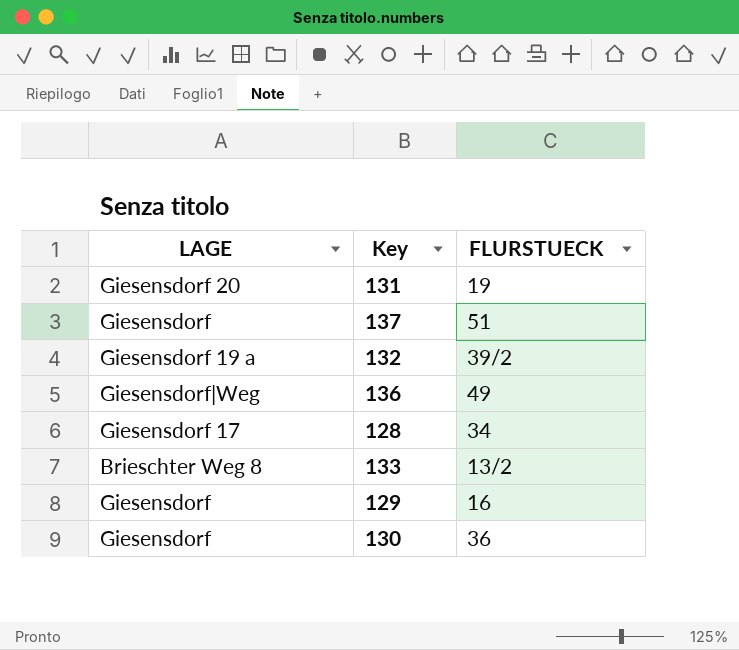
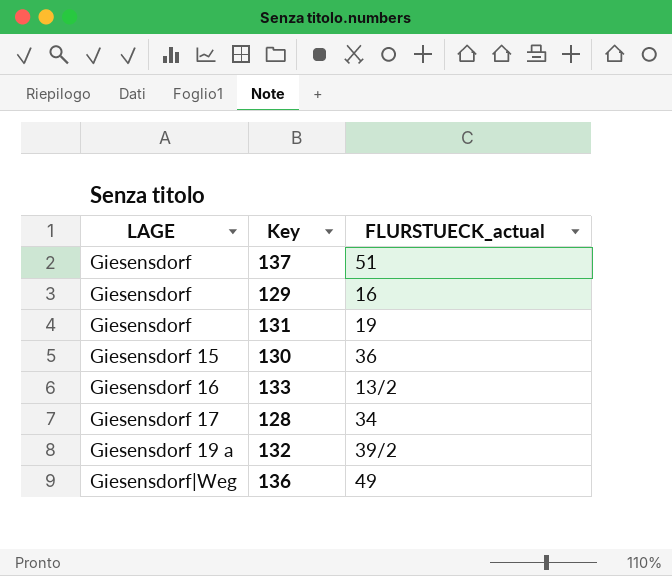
row order: none -> LAGE ascending
column name: FLURSTUECK -> FLURSTUECK_actual
131 | LAGE: Giesensdorf 20 -> Giesensdorf
130 | LAGE: Giesensdorf -> Giesensdorf 15
133 | LAGE: Brieschter Weg 8 -> Giesensdorf 16

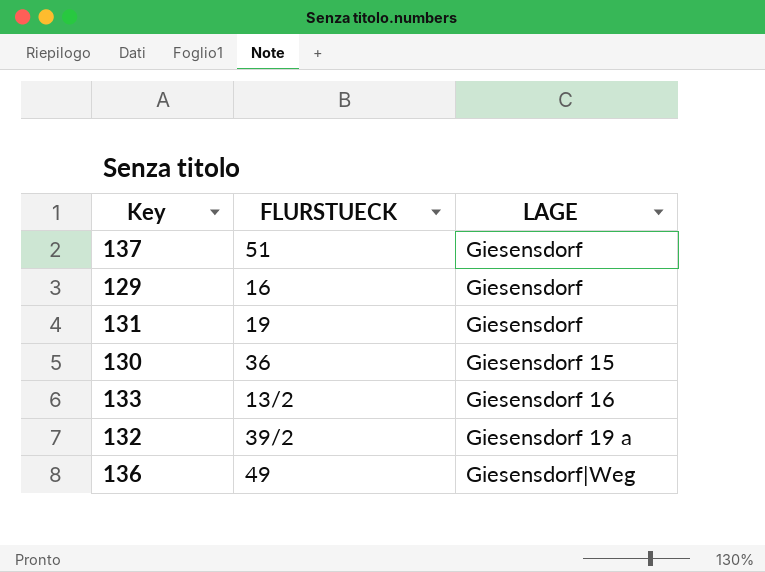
column name: FLURSTUECK_actual -> FLURSTUECK
column LAGE | position: 1 -> 3
row 128: Giesensdorf 17 | 34 -> none

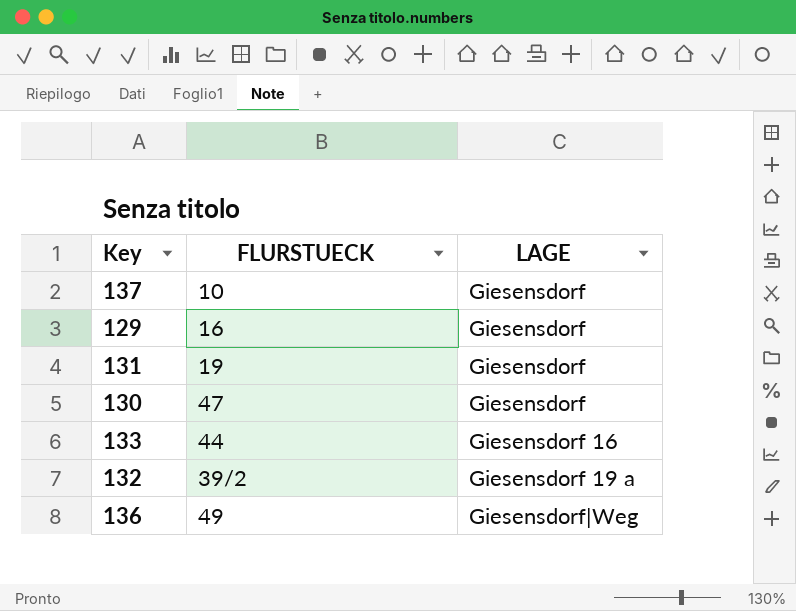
137 | FLURSTUECK: 51 -> 10
130 | FLURSTUECK: 36 -> 47
130 | LAGE: Giesensdorf 15 -> Giesensdorf
133 | FLURSTUECK: 13/2 -> 44

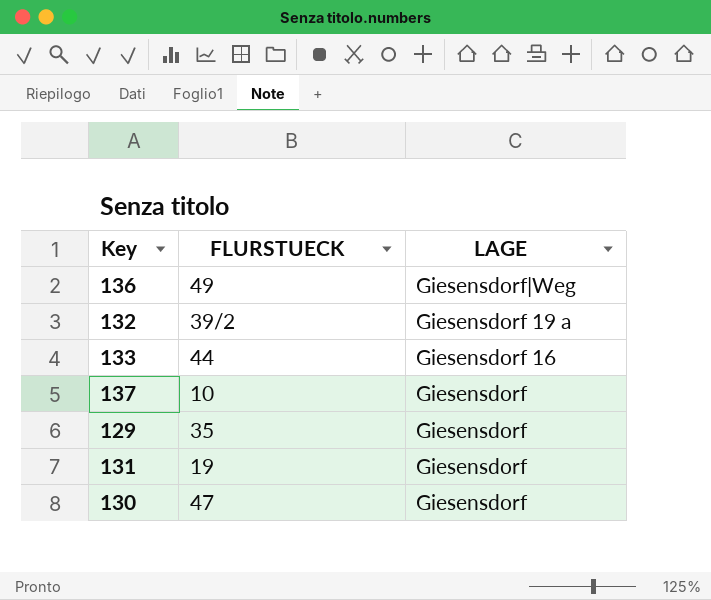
row order: LAGE ascending -> LAGE descending
129 | FLURSTUECK: 16 -> 35

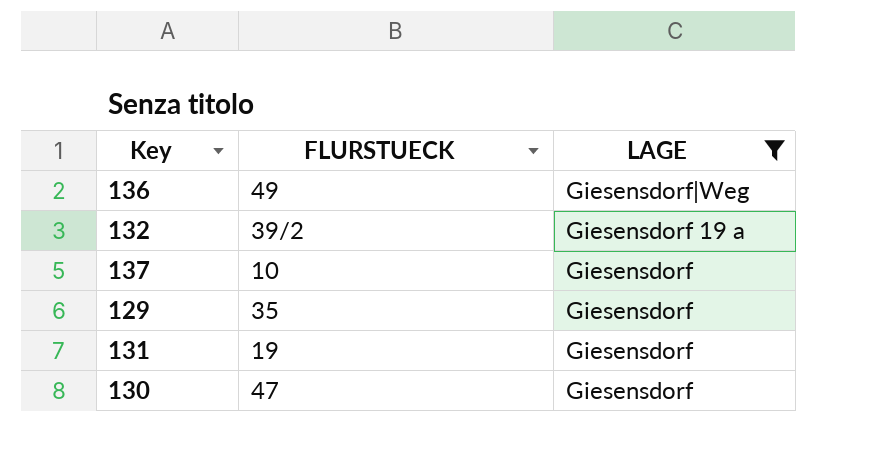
filter: none -> LAGE != Giesensdorf 16

